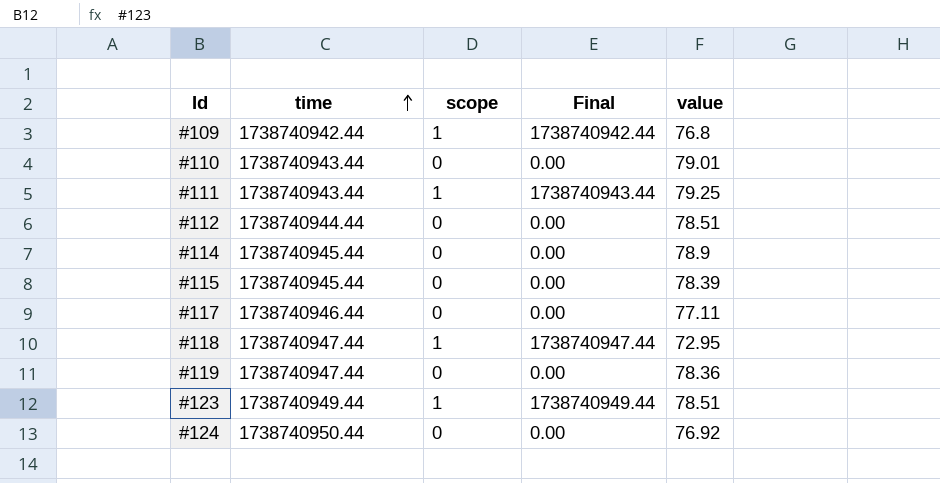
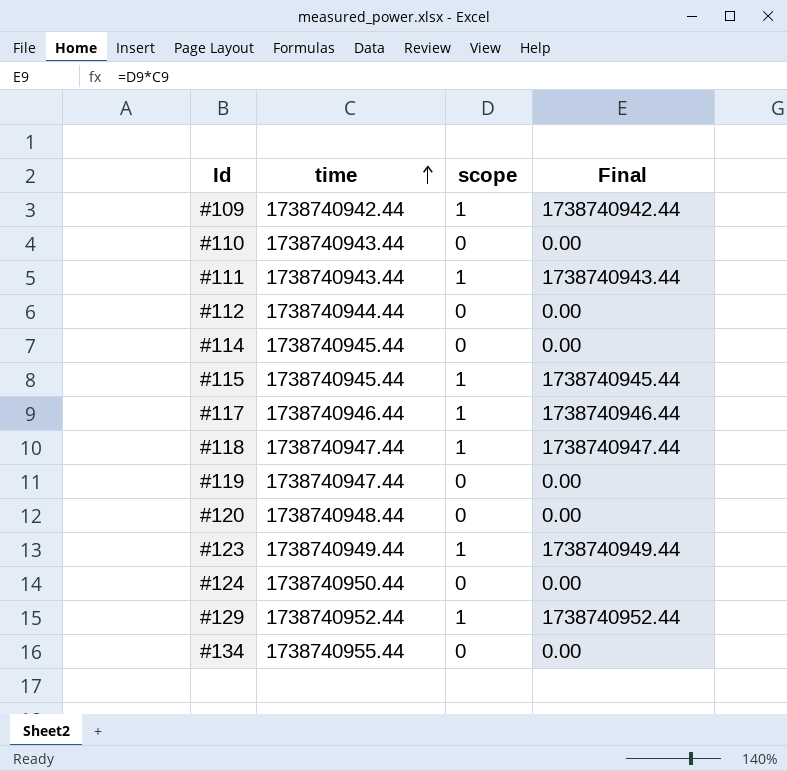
column value | position: 5 -> none
#115 | scope: 0 -> 1
#115 | Final: 0.00 -> 1738740945.44
#117 | scope: 0 -> 1
#117 | Final: 0.00 -> 1738740946.44
row #120: none -> 1738740948.44 | 0 | 0.00
row #129: none -> 1738740952.44 | 1 | 1738740952.44
row #134: none -> 1738740955.44 | 0 | 0.00

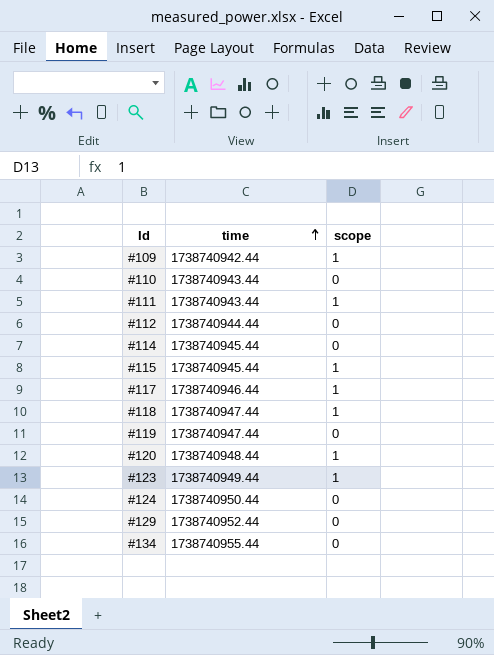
column Final | formula: [time] * [scope] -> none
#120 | scope: 0 -> 1
#129 | scope: 1 -> 0

